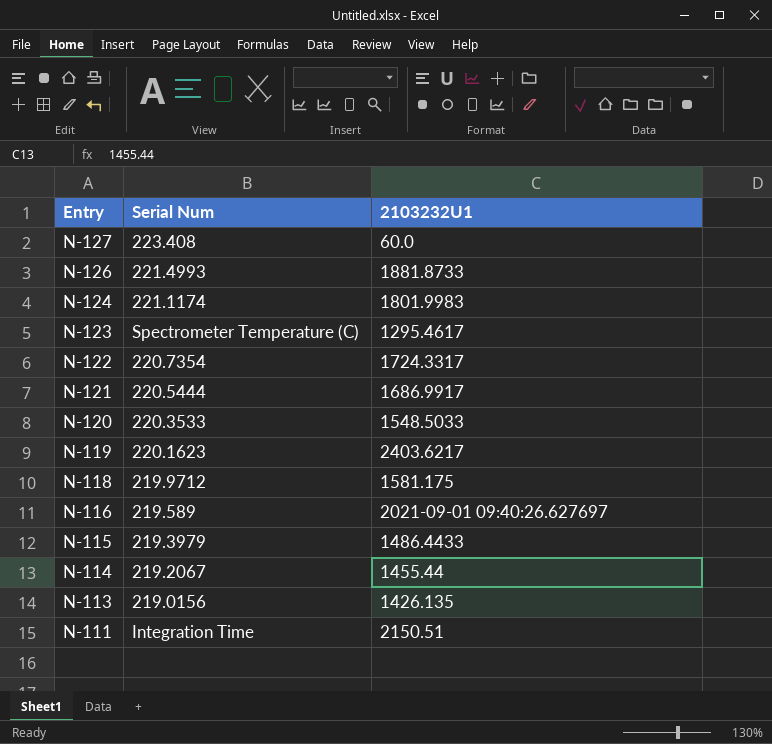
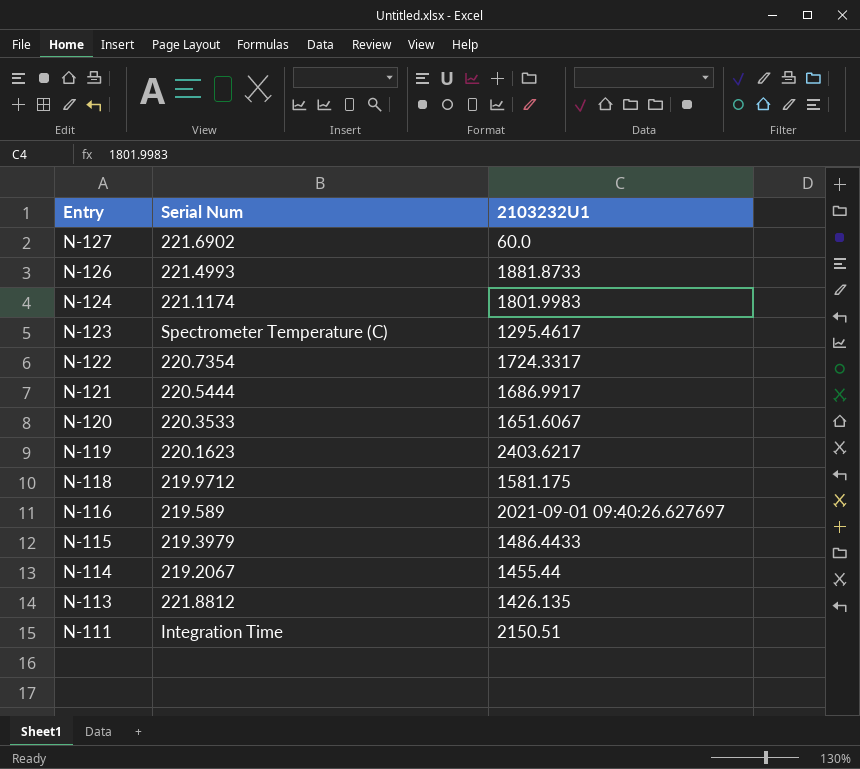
N-127 | Serial Num: 223.408 -> 221.6902
N-120 | 2103232U1: 1548.5033 -> 1651.6067
N-113 | Serial Num: 219.0156 -> 221.8812

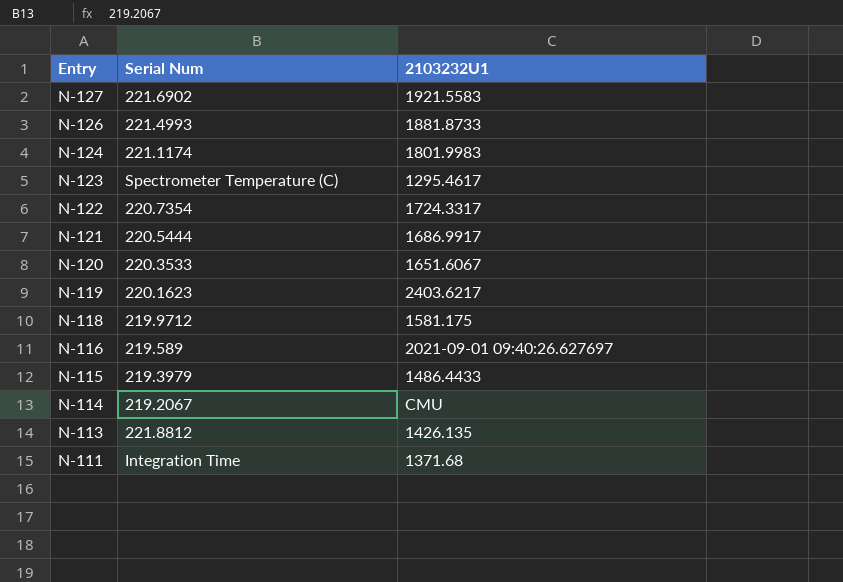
N-127 | 2103232U1: 60.0 -> 1921.5583
N-114 | 2103232U1: 1455.44 -> CMU
N-111 | 2103232U1: 2150.51 -> 1371.68

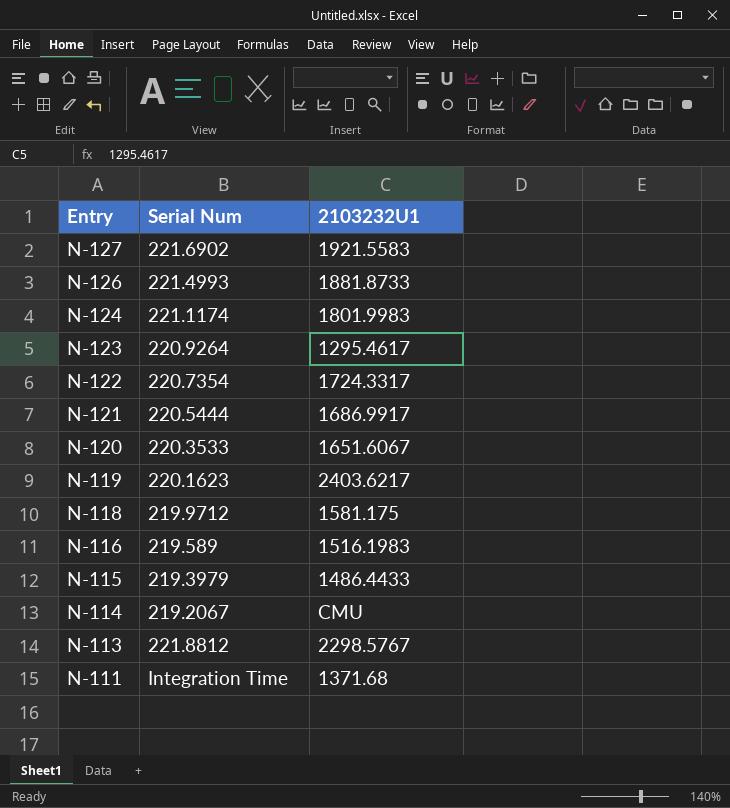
N-123 | Serial Num: Spectrometer Temperature (C) -> 220.9264
N-116 | 2103232U1: 2021-09-01 09:40:26.627697 -> 1516.1983
N-113 | 2103232U1: 1426.135 -> 2298.5767

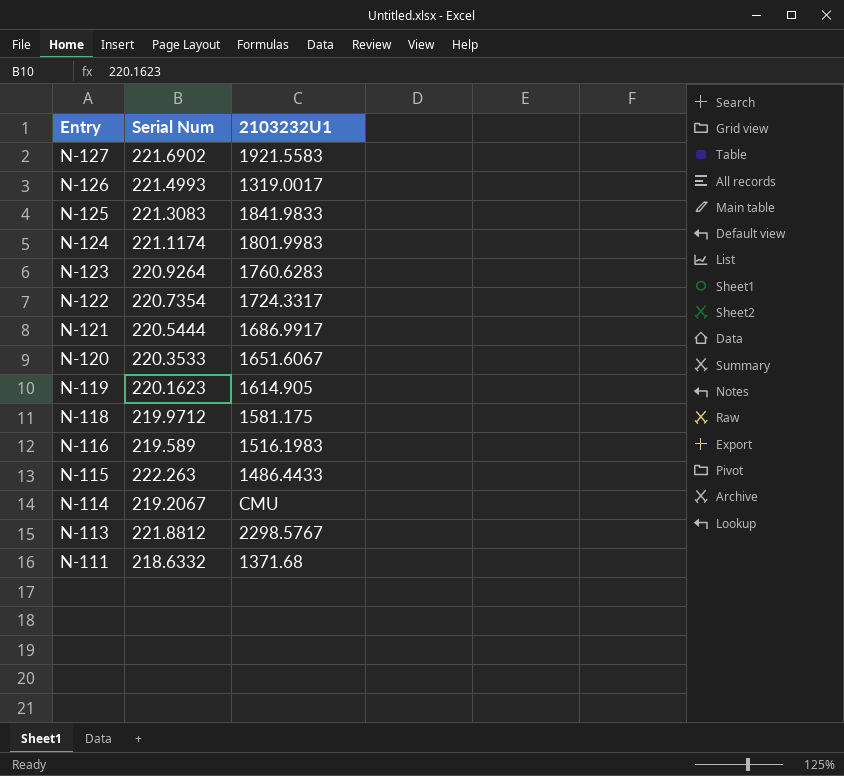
N-126 | 2103232U1: 1881.8733 -> 1319.0017
row N-125: none -> 221.3083 | 1841.9833
N-123 | 2103232U1: 1295.4617 -> 1760.6283
N-119 | 2103232U1: 2403.6217 -> 1614.905
N-115 | Serial Num: 219.3979 -> 222.263
N-111 | Serial Num: Integration Time -> 218.6332

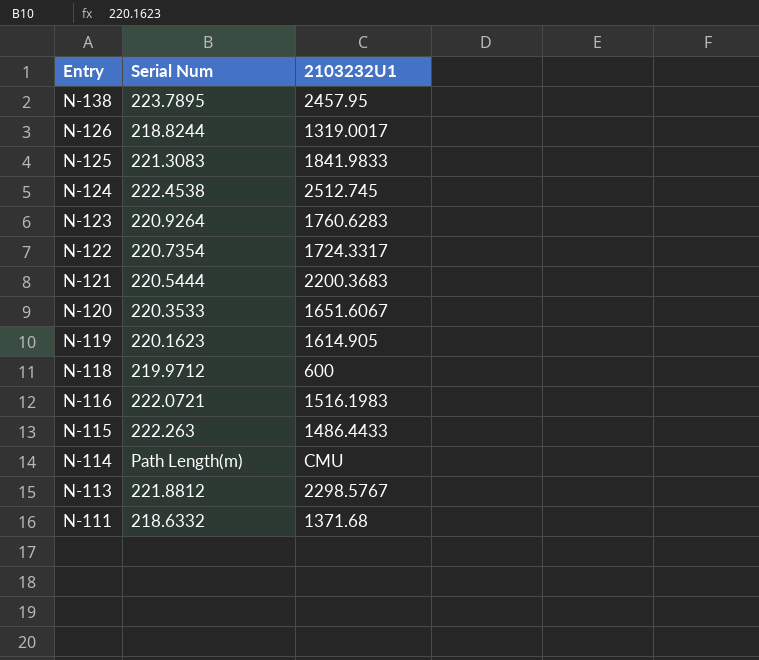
row N-127: 221.6902 | 1921.5583 -> none
row N-138: none -> 223.7895 | 2457.95
N-126 | Serial Num: 221.4993 -> 218.8244
N-124 | Serial Num: 221.1174 -> 222.4538
N-124 | 2103232U1: 1801.9983 -> 2512.745
N-121 | 2103232U1: 1686.9917 -> 2200.3683
N-118 | 2103232U1: 1581.175 -> 600
N-116 | Serial Num: 219.589 -> 222.0721
N-114 | Serial Num: 219.2067 -> Path Length(m)

